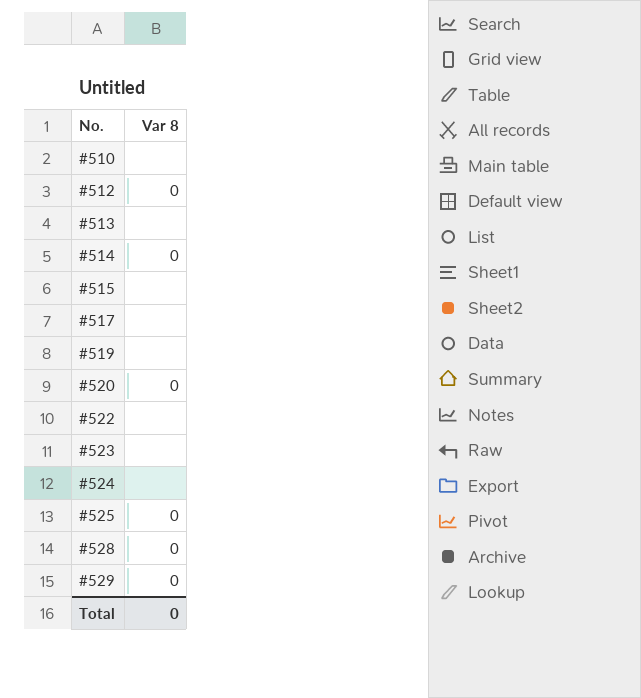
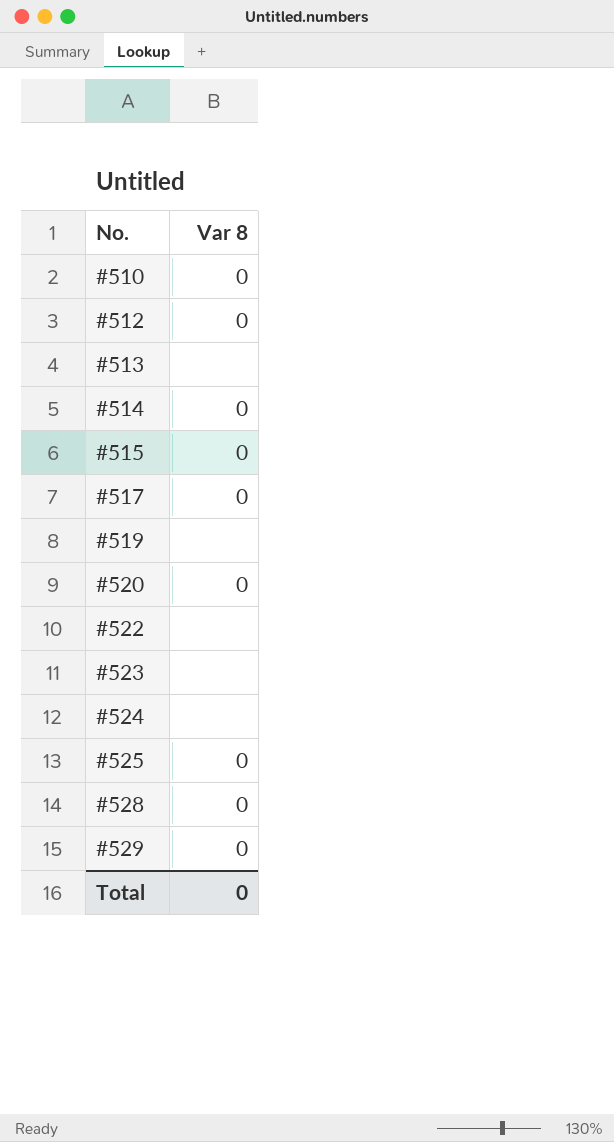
#510 | Var 8: none -> 0
#515 | Var 8: none -> 0
#517 | Var 8: none -> 0

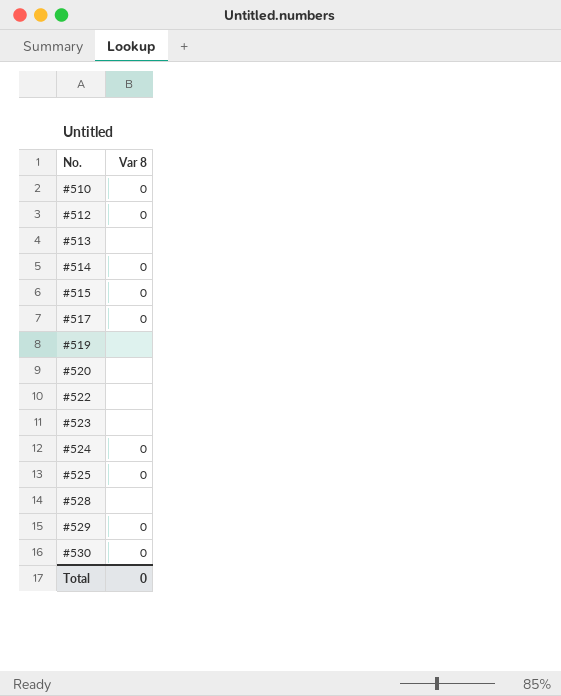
#520 | Var 8: 0 -> none
#524 | Var 8: none -> 0
#528 | Var 8: 0 -> none
row #530: none -> 0

